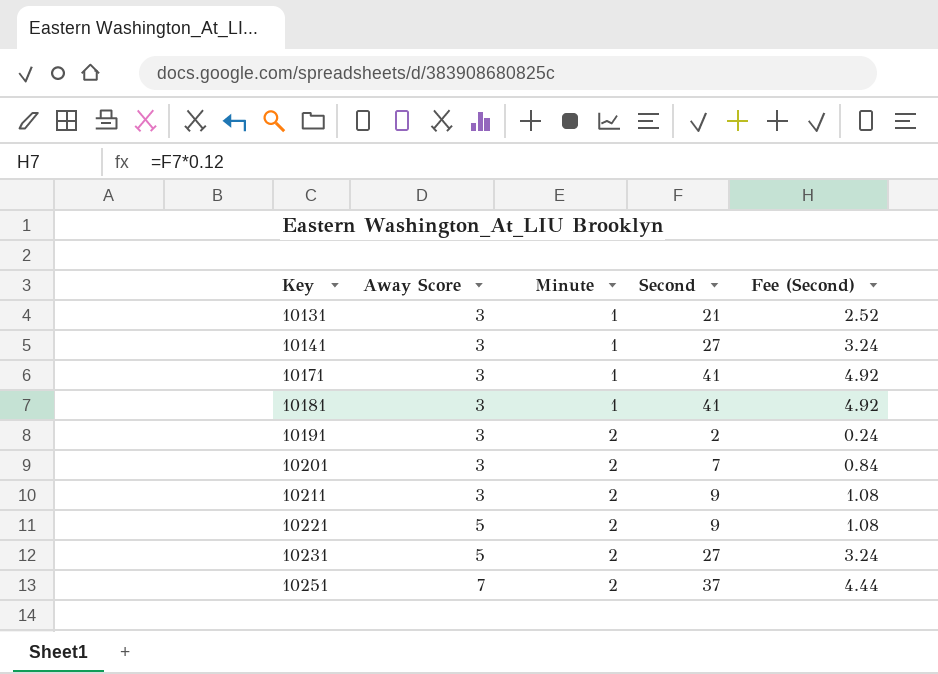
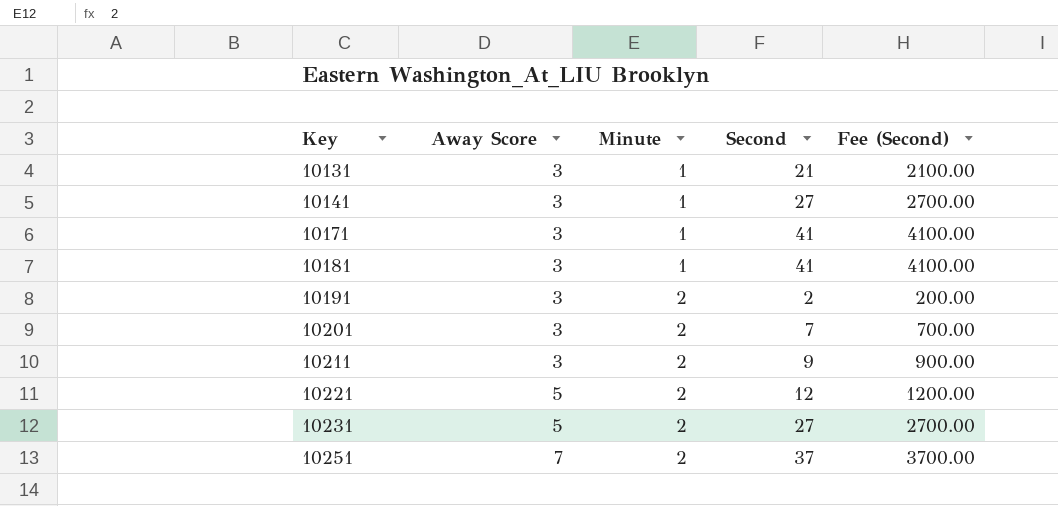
column Fee (Second) | formula: [Second] * 0.12 -> [Second] * 100
10221 | Second: 9 -> 12

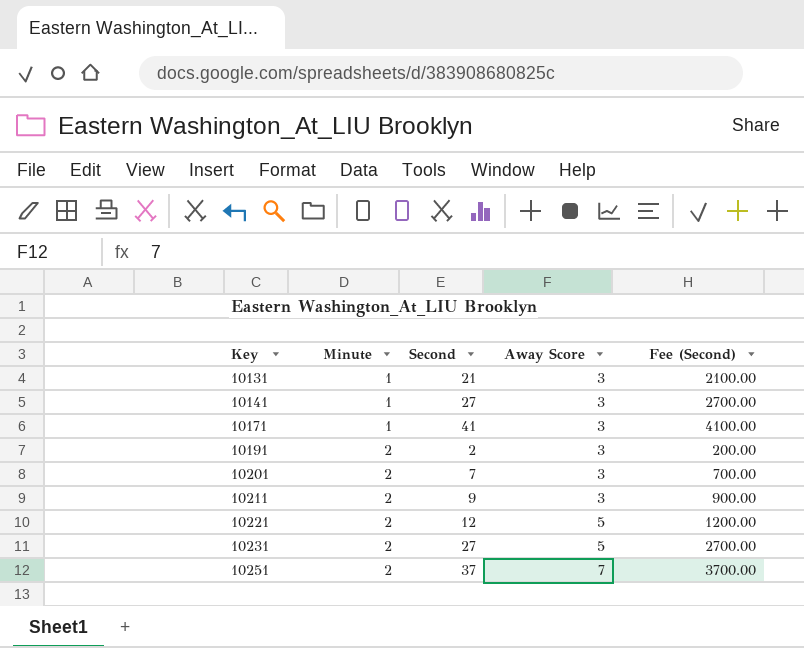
column Away Score | position: 2 -> 4
row 10181: 3 | 1 | 41 | 4100.00 -> none

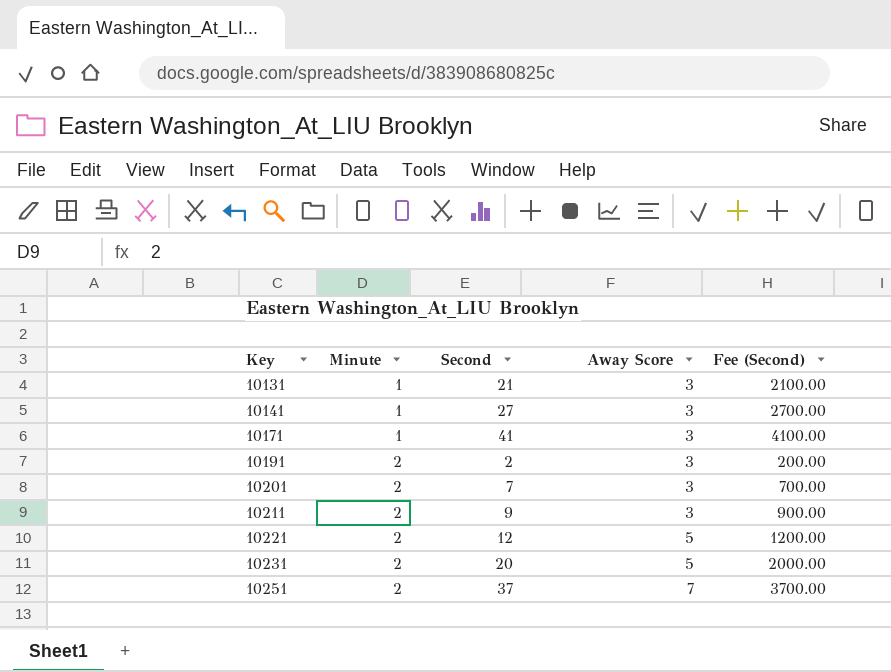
10231 | Second: 27 -> 20
10231 | Fee (Second): 2700.00 -> 2000.00

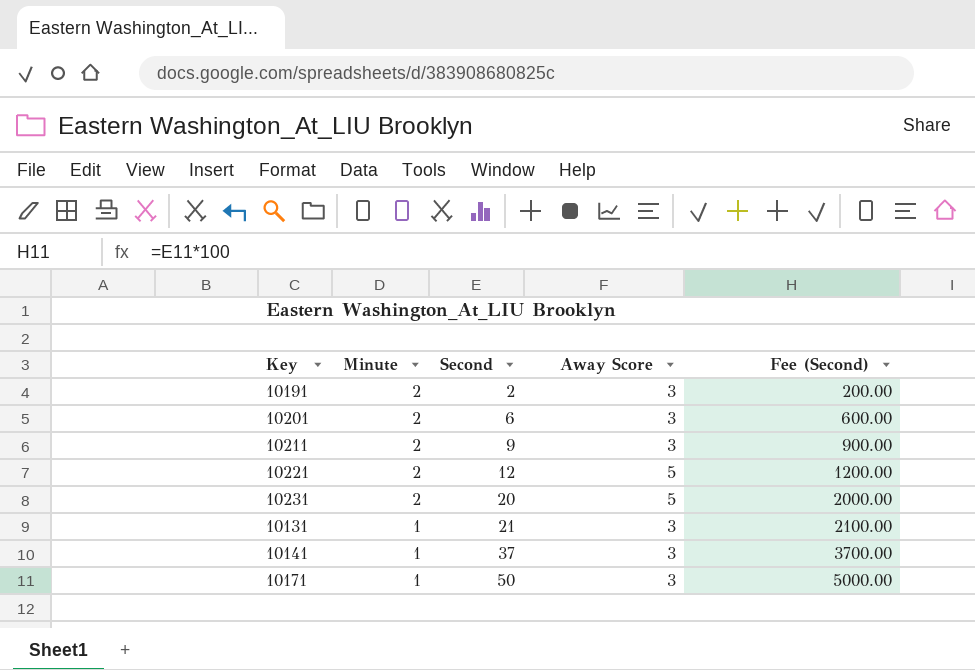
row order: Key ascending -> Minute descending
row 10251: 2 | 37 | 7 | 3700.00 -> none
10201 | Second: 7 -> 6
10201 | Fee (Second): 700.00 -> 600.00
10141 | Second: 27 -> 37
10141 | Fee (Second): 2700.00 -> 3700.00
10171 | Second: 41 -> 50
10171 | Fee (Second): 4100.00 -> 5000.00

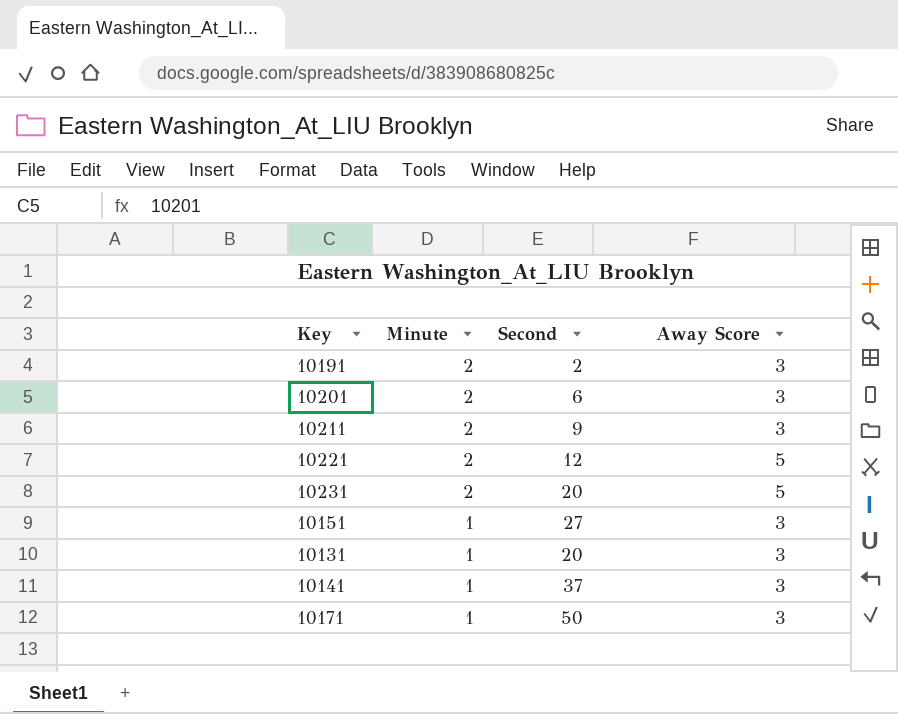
column Fee (Second) | formula: [Second] * 100 -> none
row 10151: none -> 1 | 27 | 3
10131 | Second: 21 -> 20

